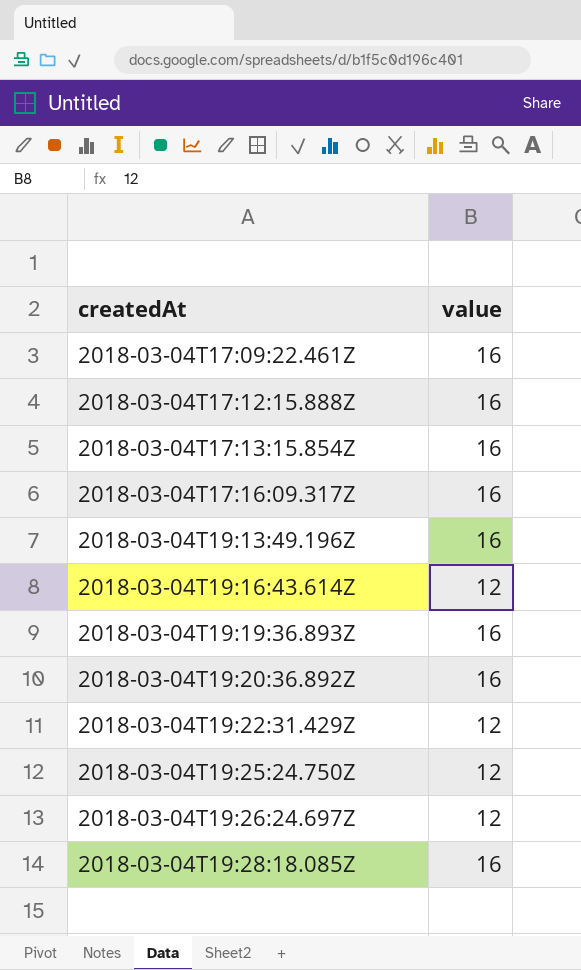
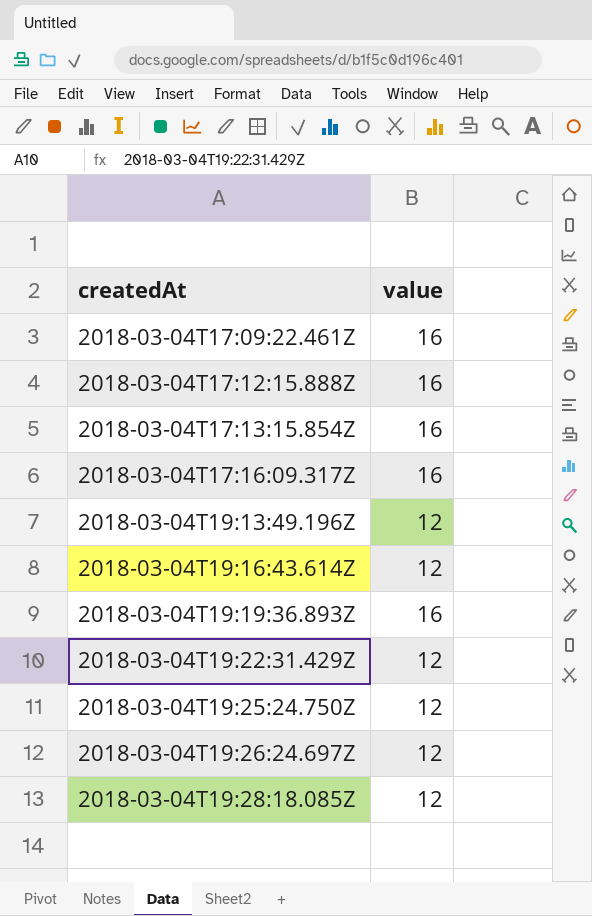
row 2018-03-04T19:20:36.892Z: 16 -> none
2018-03-04T19:13:49.196Z | value: 16 -> 12
2018-03-04T19:28:18.085Z | value: 16 -> 12

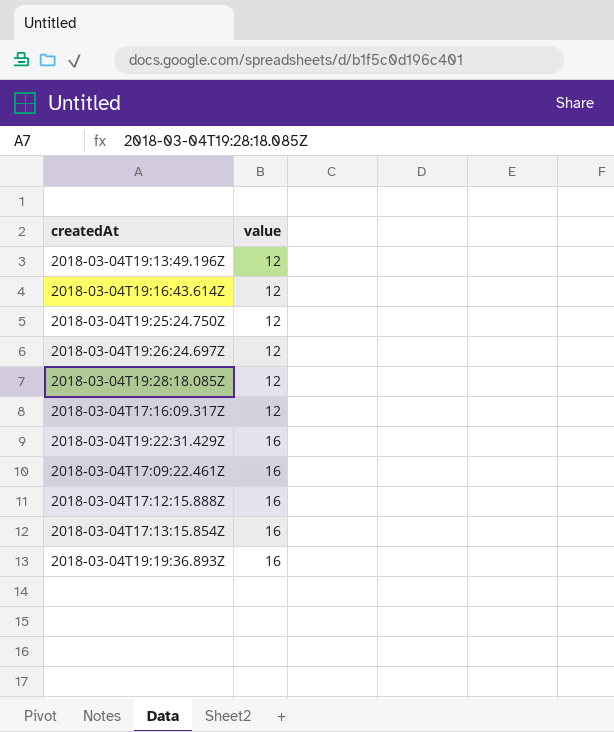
row order: createdAt ascending -> value ascending
2018-03-04T17:16:09.317Z | value: 16 -> 12
2018-03-04T19:22:31.429Z | value: 12 -> 16

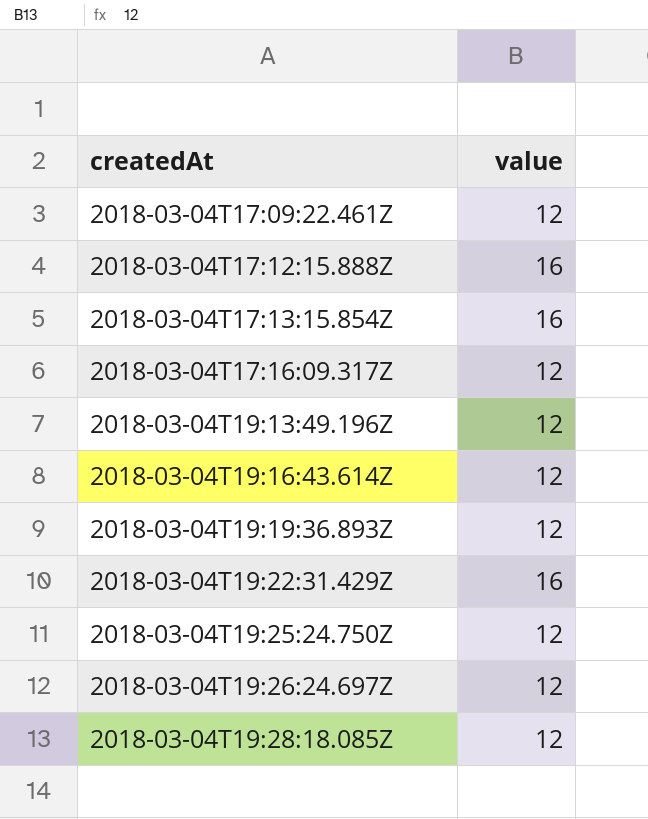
row order: value ascending -> createdAt ascending
2018-03-04T17:09:22.461Z | value: 16 -> 12
2018-03-04T19:19:36.893Z | value: 16 -> 12

